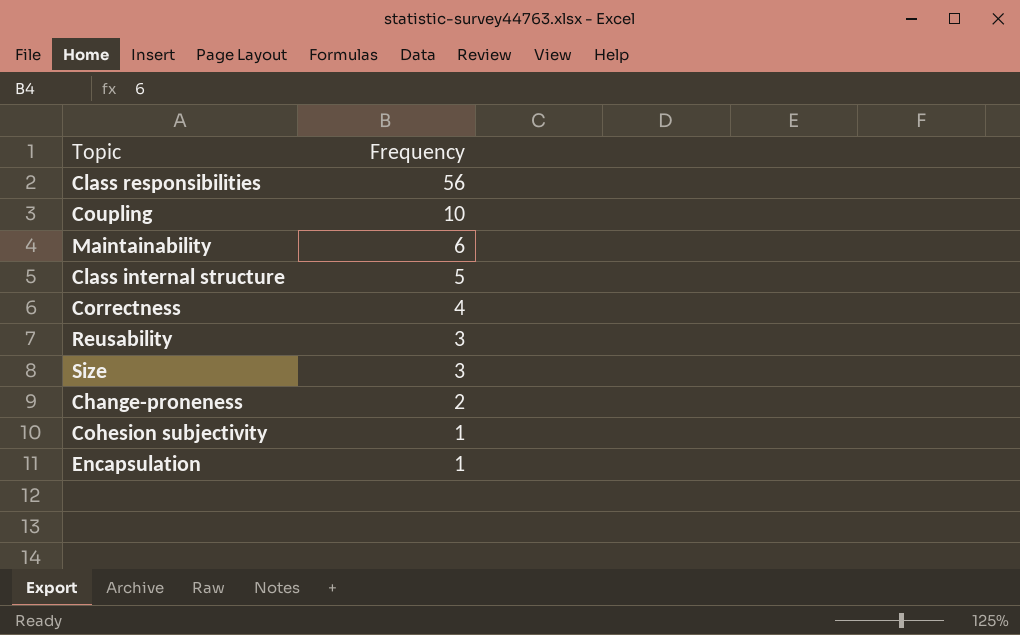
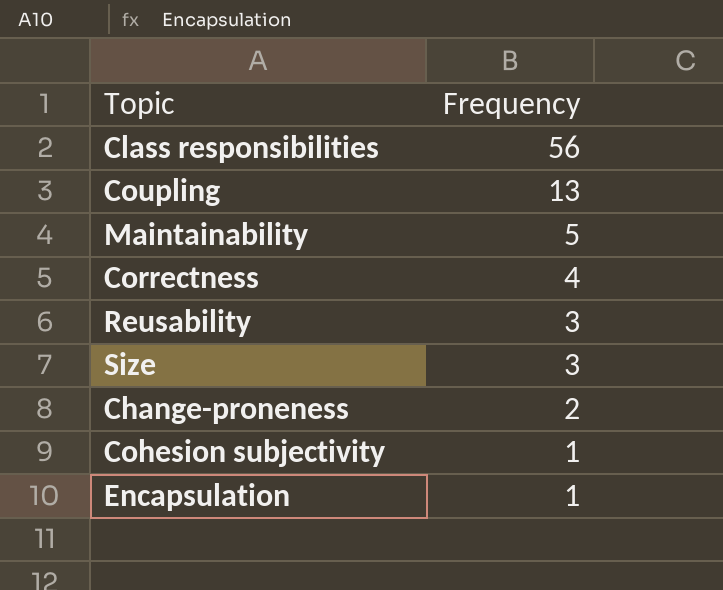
row Class internal structure: 5 -> none
Coupling | Frequency: 10 -> 13
Maintainability | Frequency: 6 -> 5

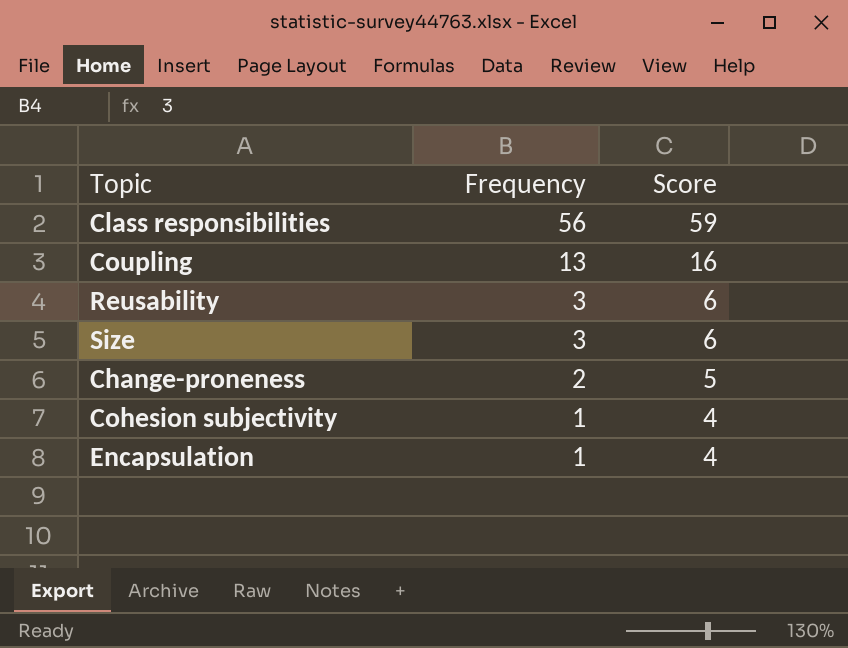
column Score | formula: none -> [Frequency] + 3
row Maintainability: 5 -> none
row Correctness: 4 -> none

